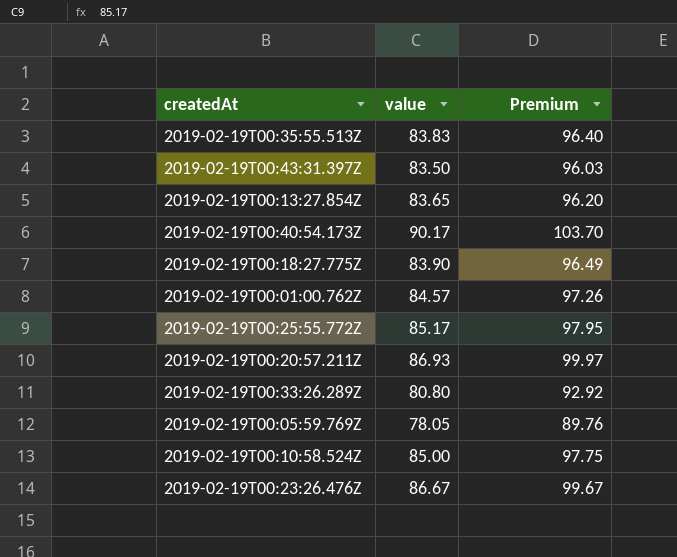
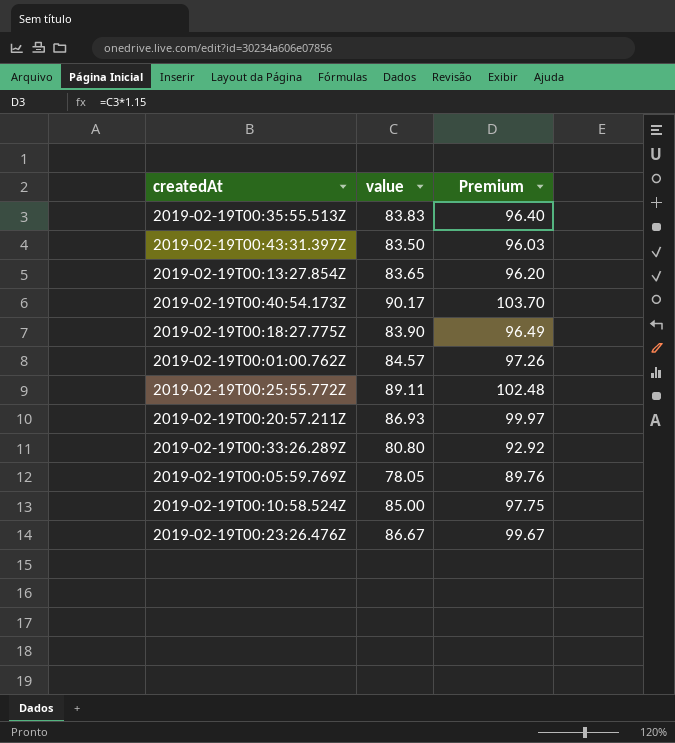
2019-02-19T00:25:55.772Z | value: 85.17 -> 89.11
2019-02-19T00:25:55.772Z | Premium: 97.95 -> 102.48

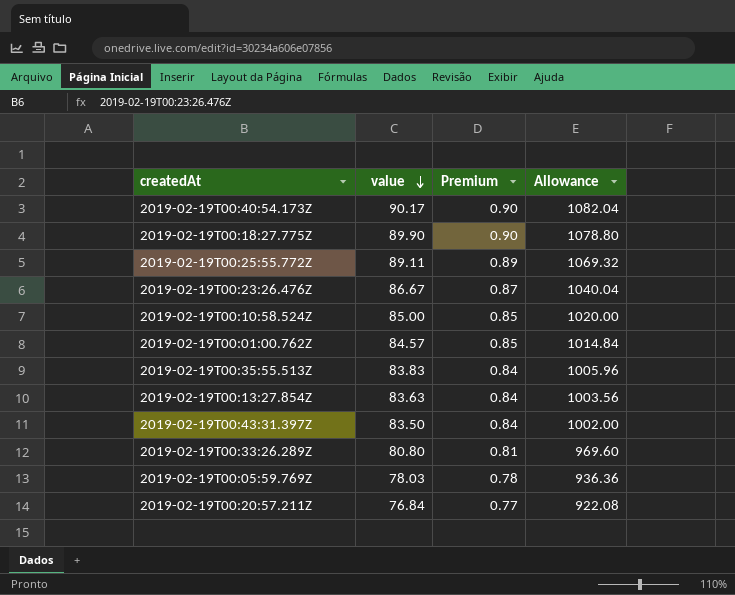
row order: none -> value descending
column Premium | formula: [value] * 1.15 -> [value] * 0.01
column Allowance | formula: none -> [value] * 12
2019-02-19T00:18:27.775Z | value: 83.90 -> 89.90
2019-02-19T00:13:27.854Z | value: 83.65 -> 83.63
2019-02-19T00:05:59.769Z | value: 78.05 -> 78.03
2019-02-19T00:20:57.211Z | value: 86.93 -> 76.84

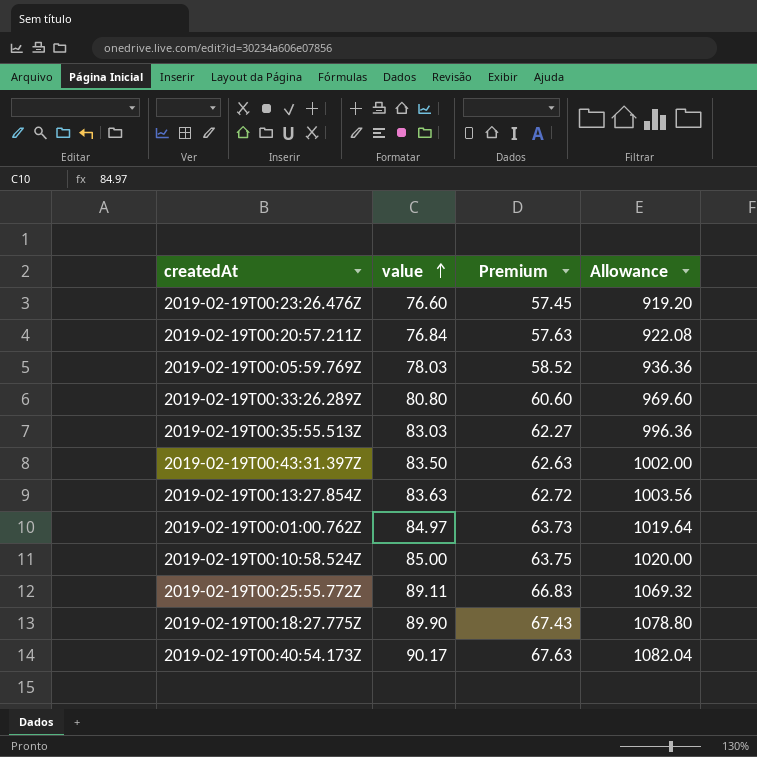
row order: value descending -> value ascending
column Premium | formula: [value] * 0.01 -> [value] * 0.75
2019-02-19T00:23:26.476Z | value: 86.67 -> 76.60
2019-02-19T00:23:26.476Z | Allowance: 1040.04 -> 919.20
2019-02-19T00:35:55.513Z | value: 83.83 -> 83.03
2019-02-19T00:35:55.513Z | Allowance: 1005.96 -> 996.36
2019-02-19T00:01:00.762Z | value: 84.57 -> 84.97
2019-02-19T00:01:00.762Z | Allowance: 1014.84 -> 1019.64

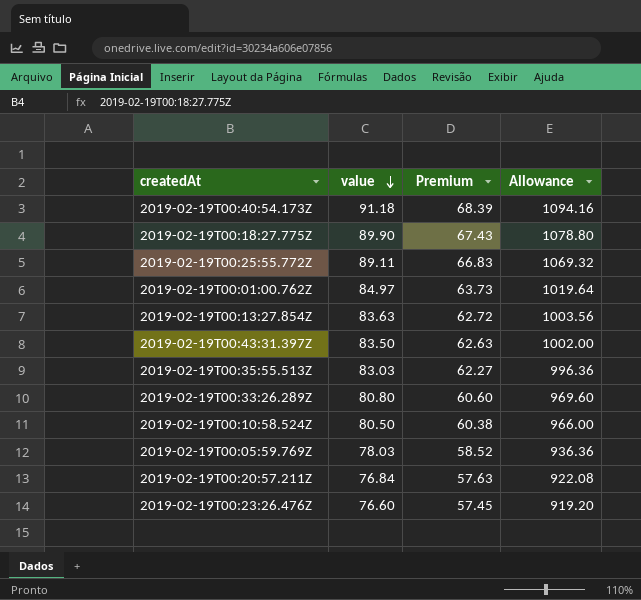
row order: value ascending -> value descending
2019-02-19T00:40:54.173Z | value: 90.17 -> 91.18
2019-02-19T00:40:54.173Z | Premium: 67.63 -> 68.39
2019-02-19T00:40:54.173Z | Allowance: 1082.04 -> 1094.16
2019-02-19T00:10:58.524Z | value: 85.00 -> 80.50
2019-02-19T00:10:58.524Z | Premium: 63.75 -> 60.38
2019-02-19T00:10:58.524Z | Allowance: 1020.00 -> 966.00

